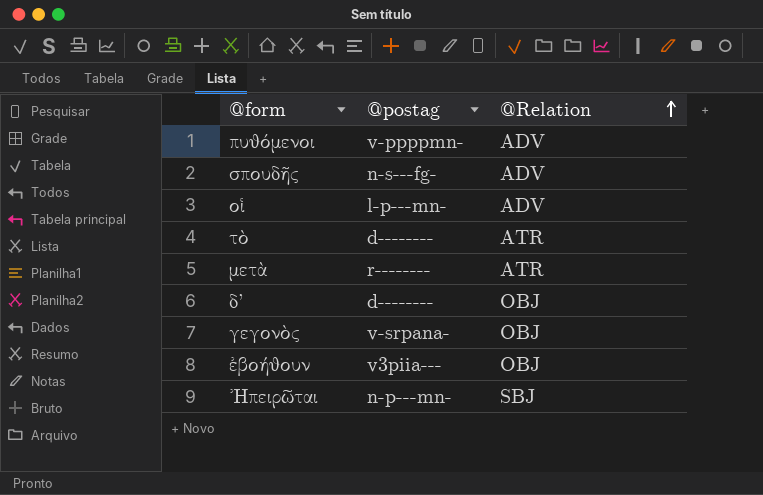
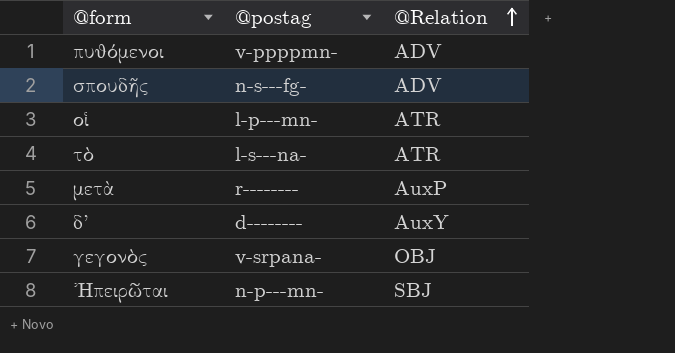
row ἐβοήθουν: v3piia--- | OBJ -> none
οἱ | @Relation: ADV -> ATR
τὸ | @postag: d-------- -> l-s---na-
μετὰ | @Relation: ATR -> AuxP
δʼ | @Relation: OBJ -> AuxY

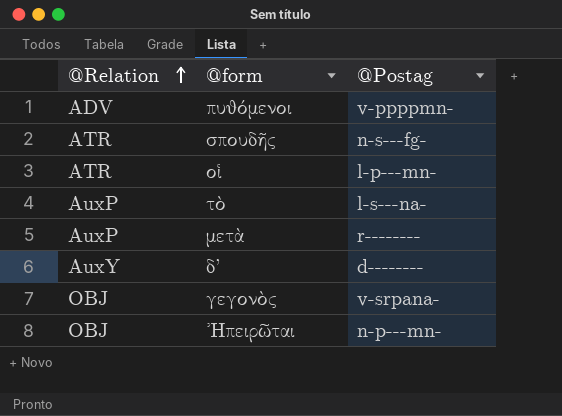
column @Relation | position: 3 -> 1
column name: @postag -> @Postag
σπουδῆς | @Relation: ADV -> ATR
τὸ | @Relation: ATR -> AuxP
Ἠπειρῶται | @Relation: SBJ -> OBJ

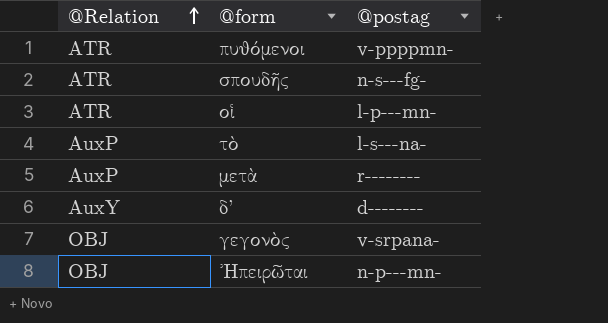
column name: @Postag -> @postag
πυθόμενοι | @Relation: ADV -> ATR

